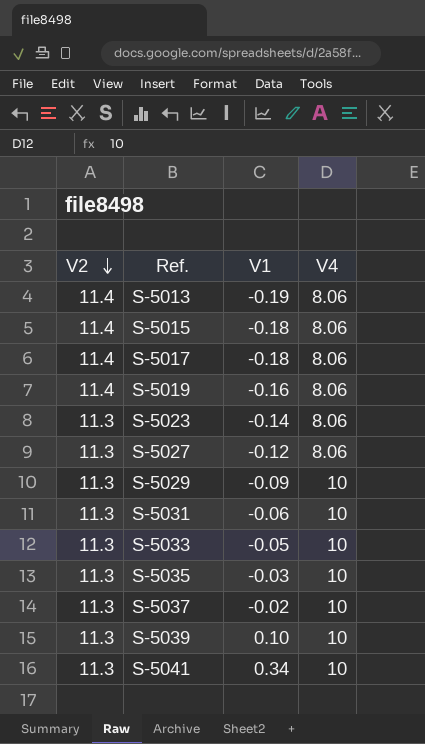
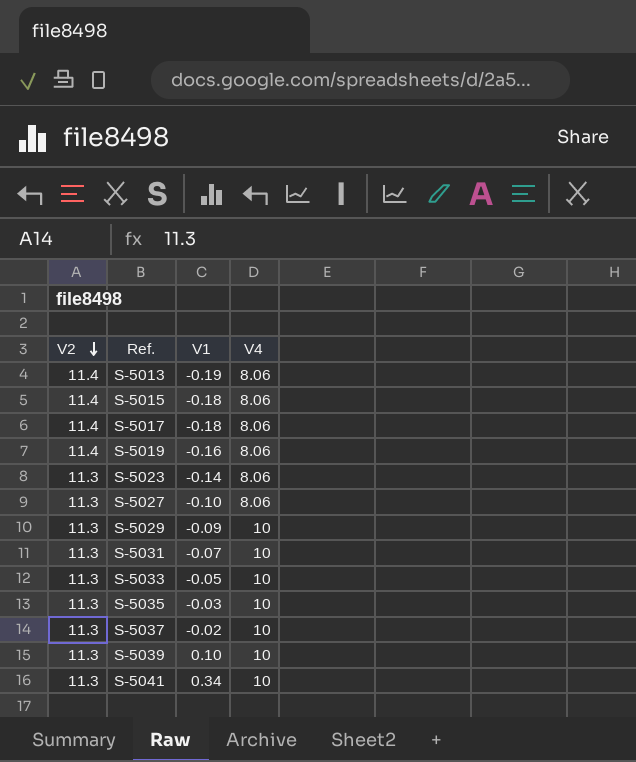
S-5027 | V1: -0.12 -> -0.10
S-5031 | V1: -0.06 -> -0.07

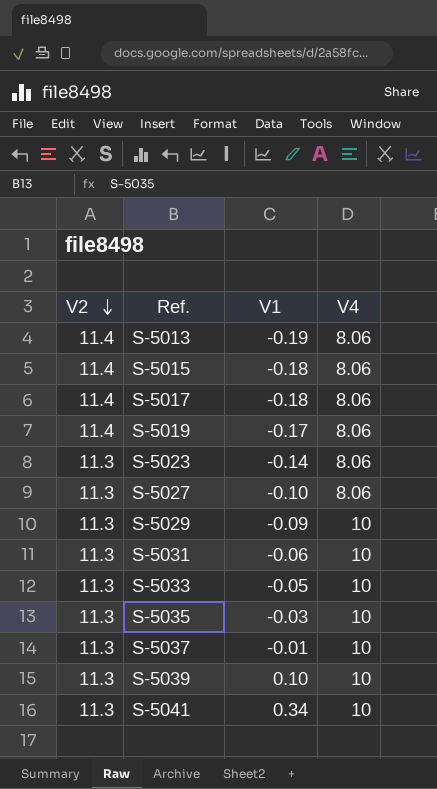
S-5019 | V1: -0.16 -> -0.17
S-5031 | V1: -0.07 -> -0.06
S-5037 | V1: -0.02 -> -0.01

